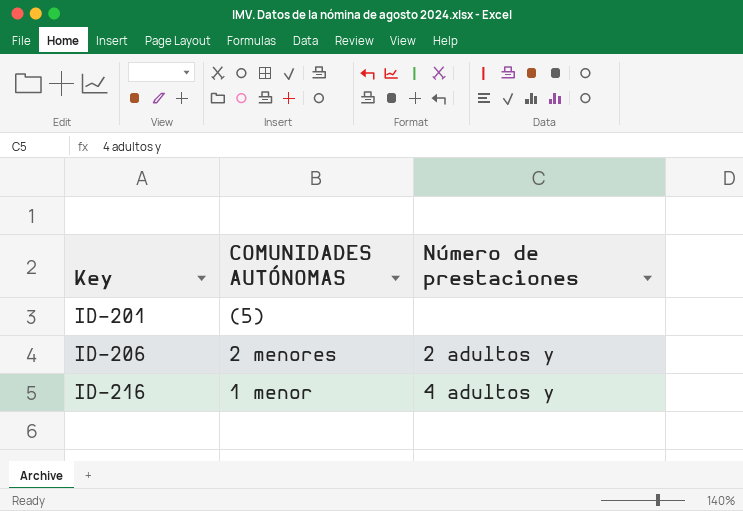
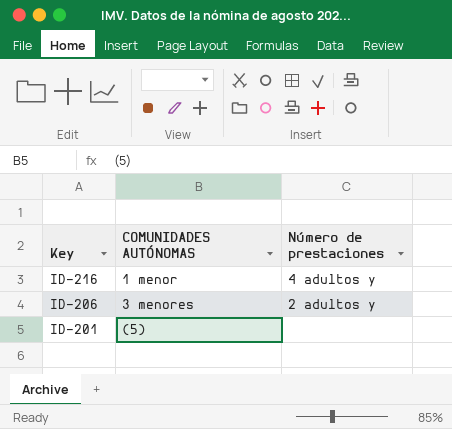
row order: Key ascending -> Key descending
ID-206 | COMUNIDADES AUTÓNOMAS: 2 menores -> 3 menores

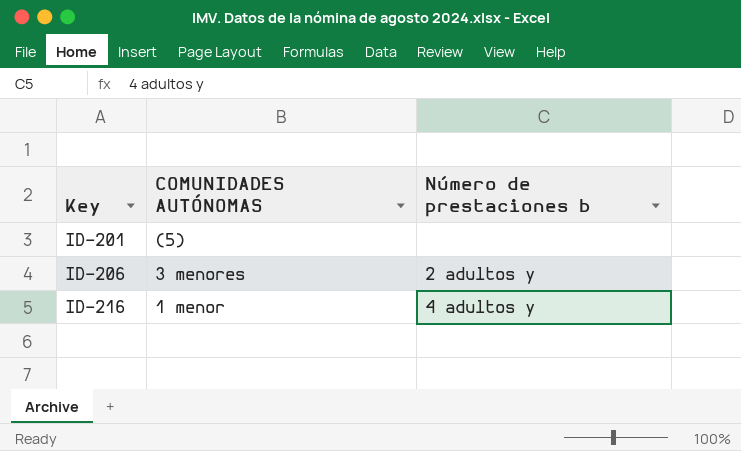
row order: Key descending -> Key ascending
column name: Número de prestaciones -> Número de prestaciones b

